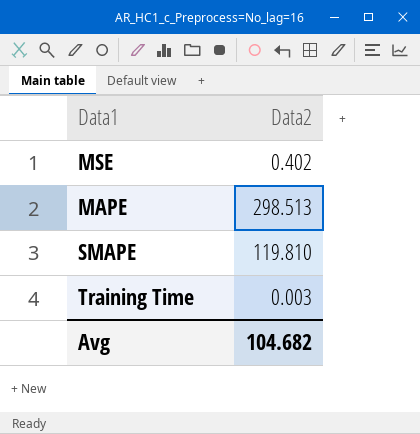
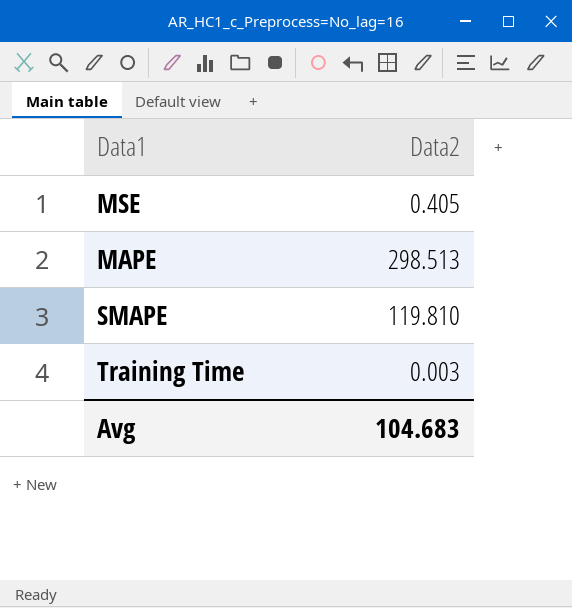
MSE | Data2: 0.402 -> 0.405
Avg | Data2: 104.682 -> 104.683

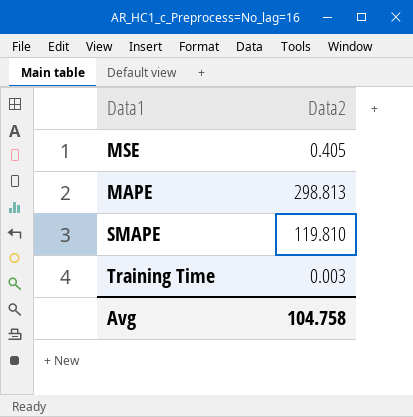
MAPE | Data2: 298.513 -> 298.813
Avg | Data2: 104.683 -> 104.758

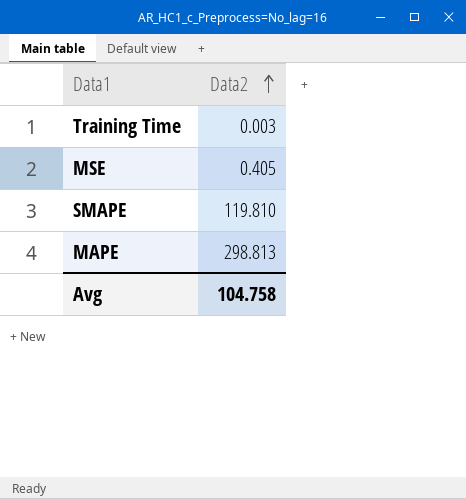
row order: none -> Data2 ascending

